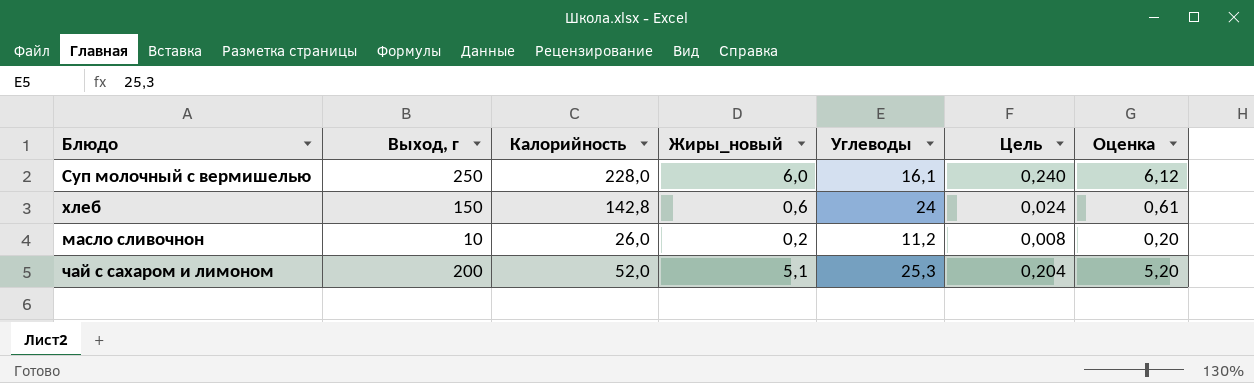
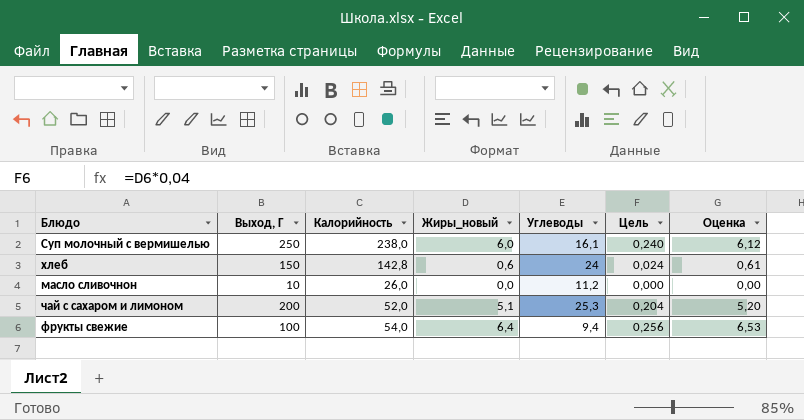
column name: Выход, г -> Выход, Г
Суп молочный с вермишелью | Калорийность: 228,0 -> 238,0
масло сливочнон | Жиры_новый: 0,2 -> 0,0
масло сливочнон | Цель: 0,008 -> 0,000
масло сливочнон | Оценка: 0,20 -> 0,00
row фрукты свежие: none -> 100 | 54,0 | 6,4 | 9,4 | 0,256 | 6,53

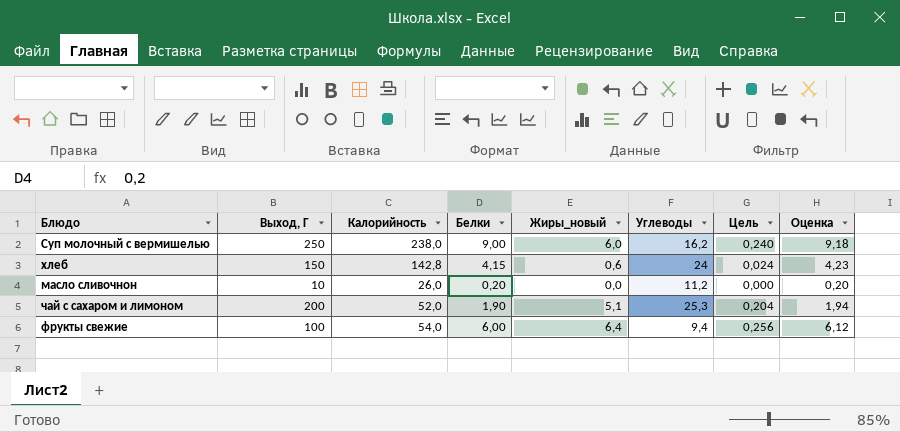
column Белки | position: none -> 4
column Оценка | formula: [Жиры_новый] * 1,02 -> [Белки] * 1,02
Суп молочный с вермишелью | Углеводы: 16,1 -> 16,2

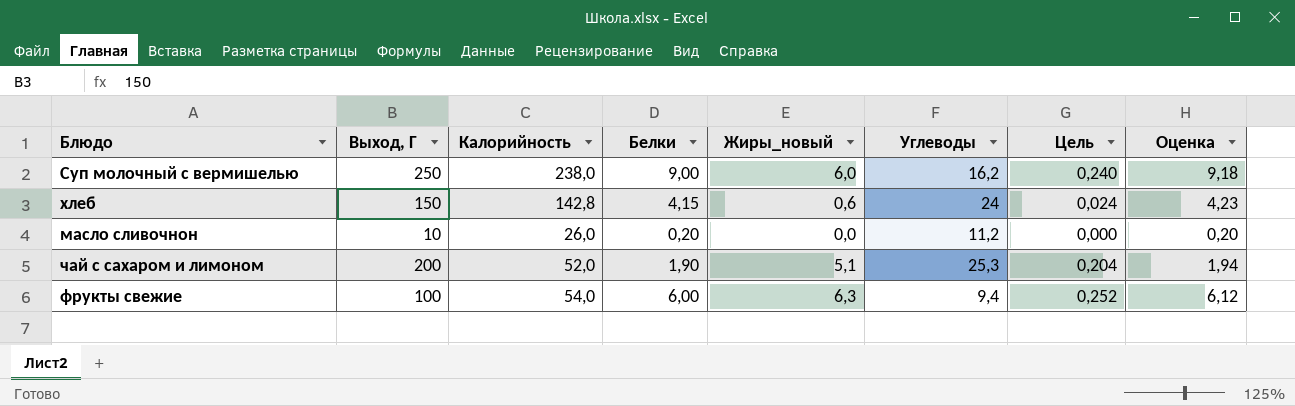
фрукты свежие | Жиры_новый: 6,4 -> 6,3
фрукты свежие | Цель: 0,256 -> 0,252

